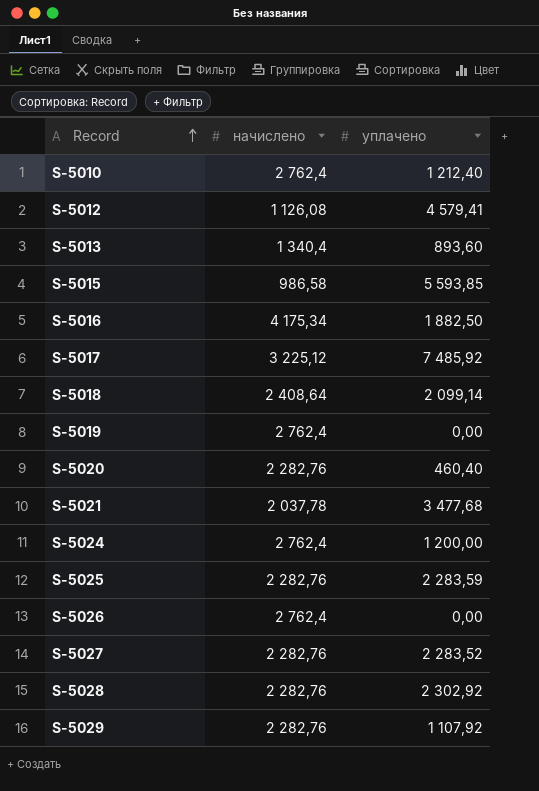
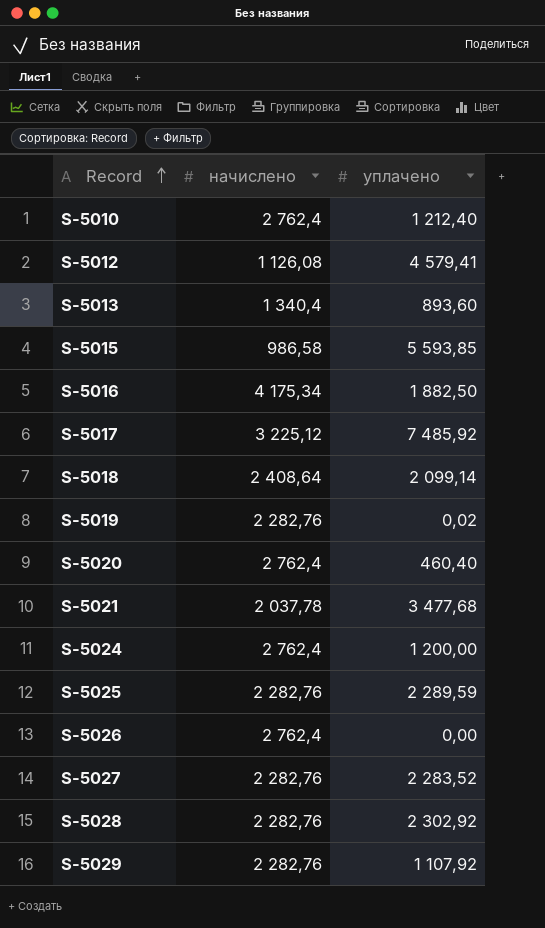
S-5019 | начислено: 2 762,4 -> 2 282,76
S-5019 | уплачено: 0,00 -> 0,02
S-5020 | начислено: 2 282,76 -> 2 762,4
S-5025 | уплачено: 2 283,59 -> 2 289,59

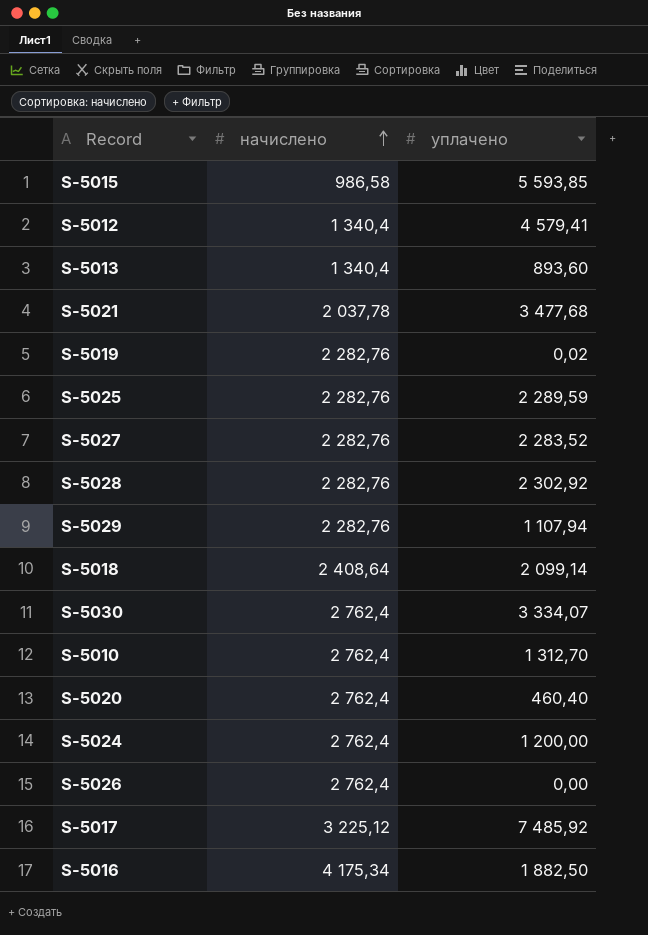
row order: Record ascending -> начислено ascending
S-5012 | начислено: 1 126,08 -> 1 340,4
S-5029 | уплачено: 1 107,92 -> 1 107,94
row S-5030: none -> 2 762,4 | 3 334,07
S-5010 | уплачено: 1 212,40 -> 1 312,70

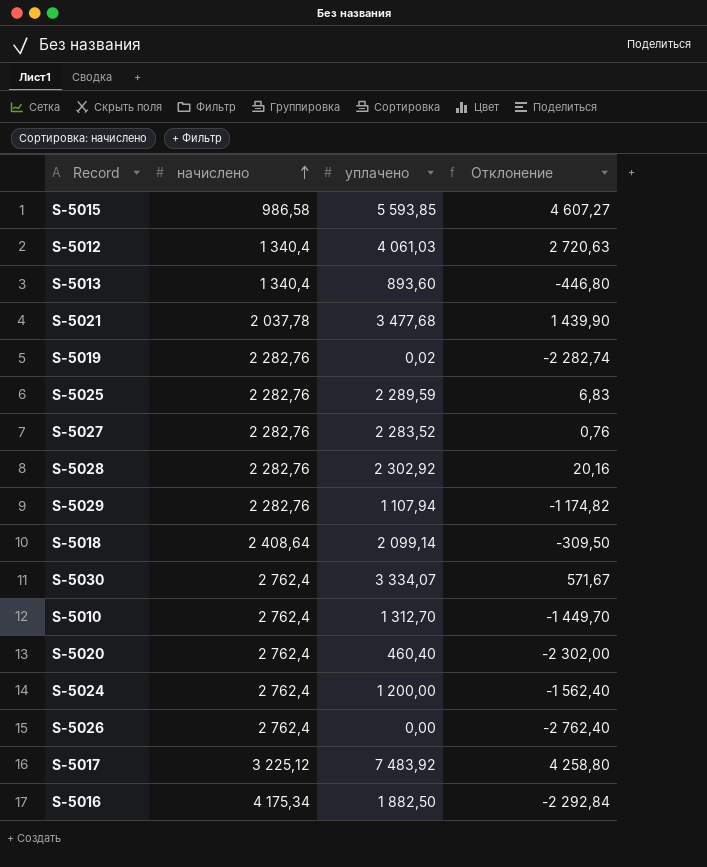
column Отклонение | formula: none -> [уплачено] - [начислено]
S-5012 | уплачено: 4 579,41 -> 4 061,03
S-5017 | уплачено: 7 485,92 -> 7 483,92

